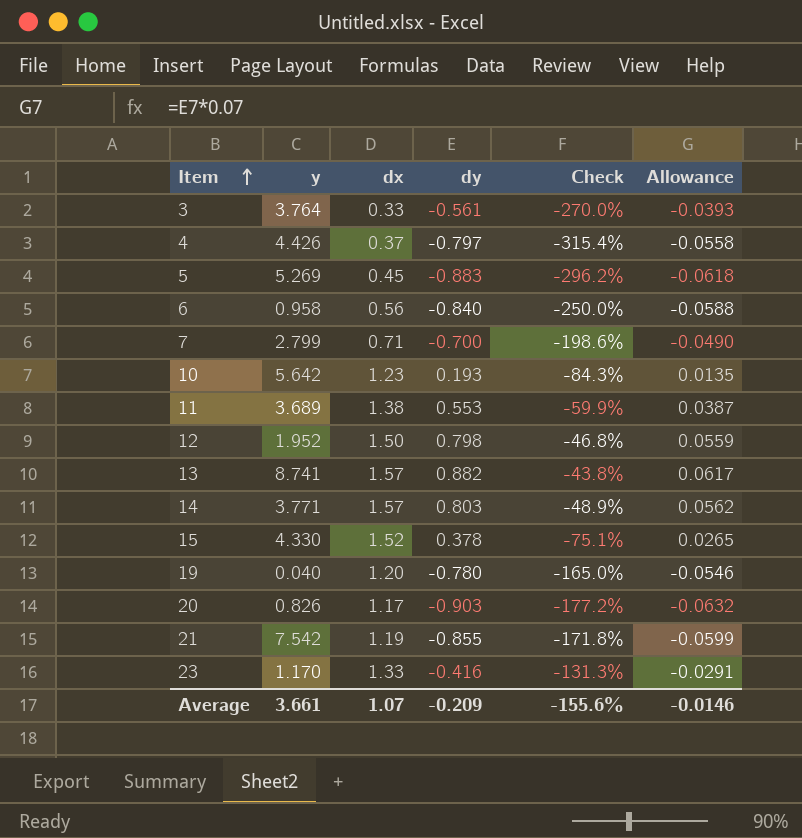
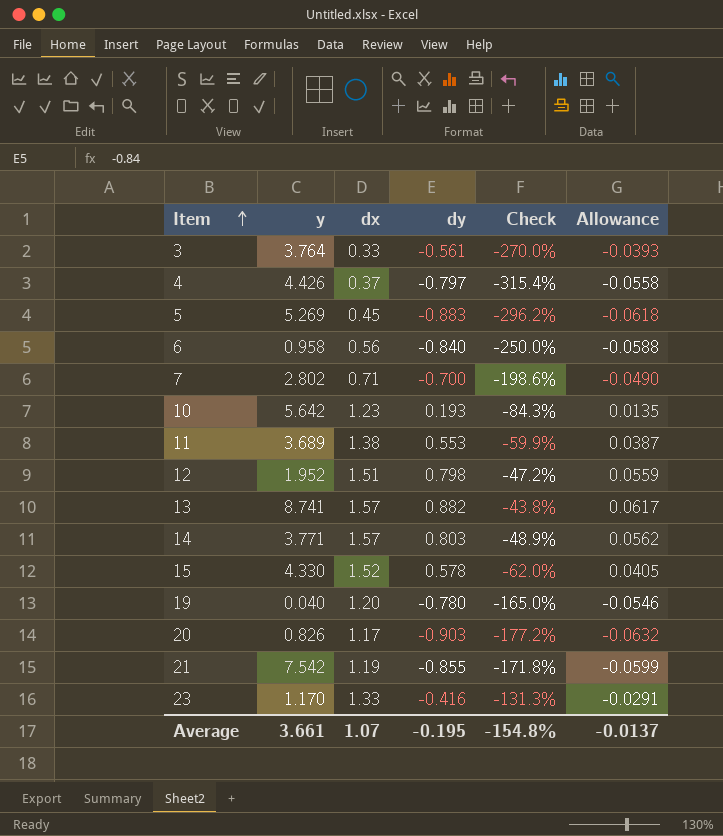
7 | y: 2.799 -> 2.802
12 | dx: 1.50 -> 1.51
12 | Check: -46.8% -> -47.2%
15 | dy: 0.378 -> 0.578
15 | Check: -75.1% -> -62.0%
15 | Allowance: 0.0265 -> 0.0405
Average | dy: -0.209 -> -0.195
Average | Check: -155.6% -> -154.8%
Average | Allowance: -0.0146 -> -0.0137

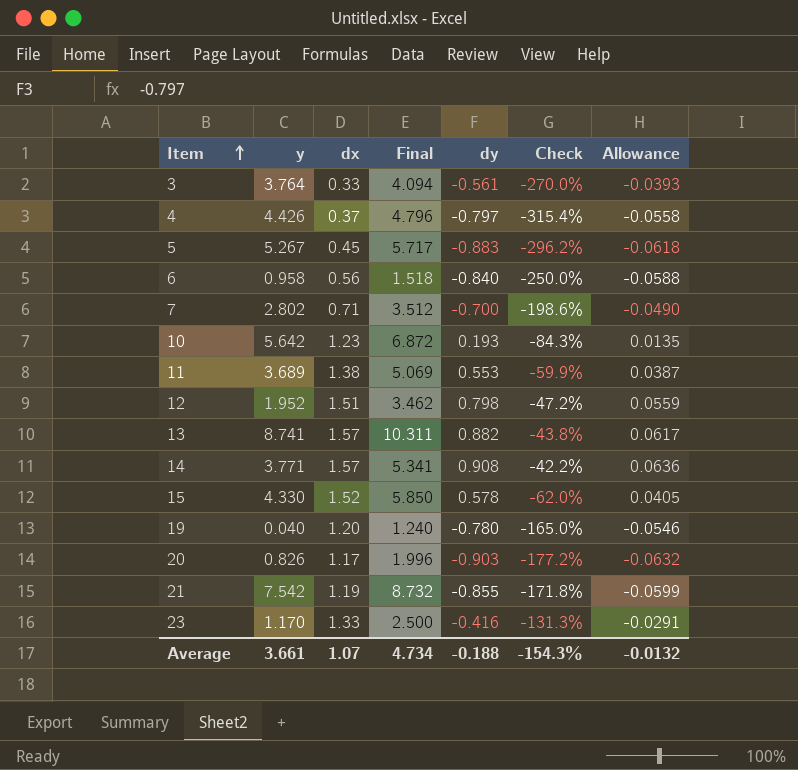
column Final | formula: none -> [y] + [dx]
5 | y: 5.269 -> 5.267
14 | dy: 0.803 -> 0.908
14 | Check: -48.9% -> -42.2%
14 | Allowance: 0.0562 -> 0.0636
Average | dy: -0.195 -> -0.188
Average | Check: -154.8% -> -154.3%
Average | Allowance: -0.0137 -> -0.0132

